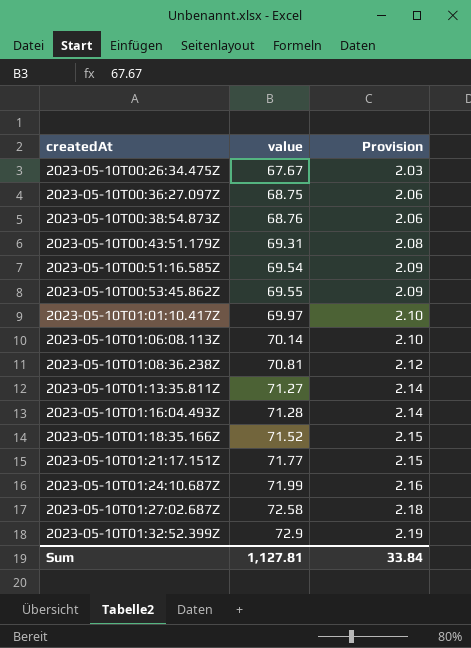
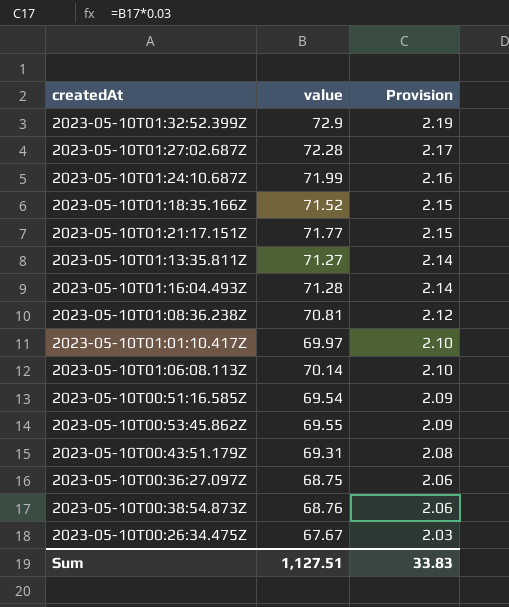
row order: createdAt ascending -> Provision descending
2023-05-10T01:27:02.687Z | value: 72.58 -> 72.28
2023-05-10T01:27:02.687Z | Provision: 2.18 -> 2.17
Sum | value: 1,127.81 -> 1,127.51
Sum | Provision: 33.84 -> 33.83

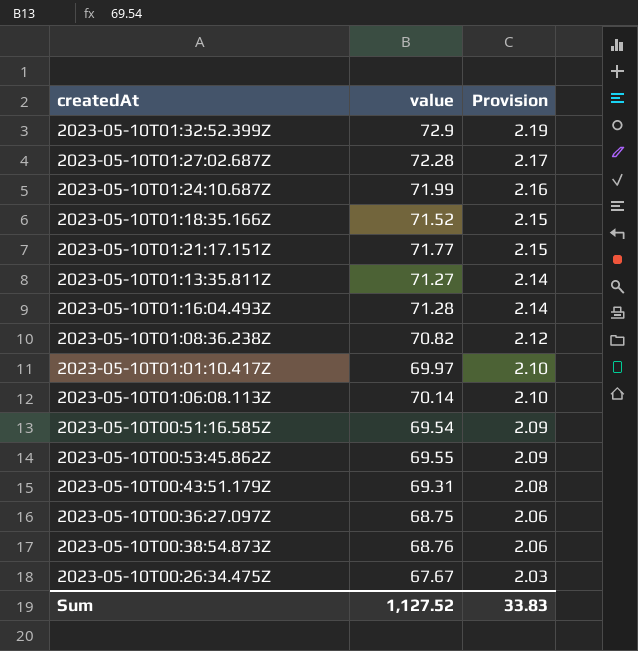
2023-05-10T01:08:36.238Z | value: 70.81 -> 70.82
Sum | value: 1,127.51 -> 1,127.52

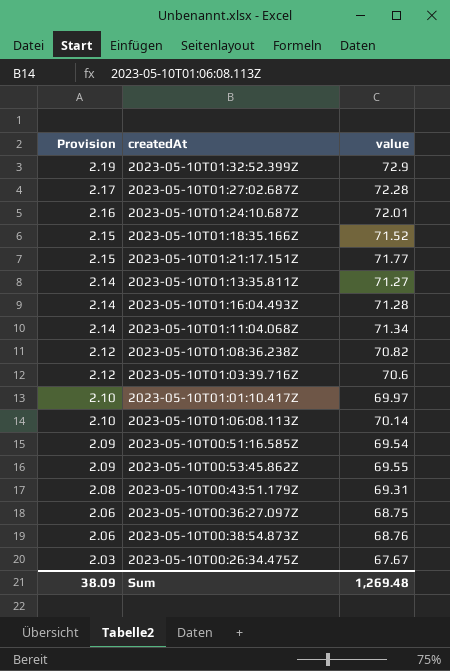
column Provision | position: 3 -> 1
2023-05-10T01:24:10.687Z | value: 71.99 -> 72.01
row 2023-05-10T01:11:04.068Z: none -> 2.14 | 71.34
row 2023-05-10T01:03:39.716Z: none -> 2.12 | 70.6
Sum | Provision: 33.83 -> 38.09
Sum | value: 1,127.52 -> 1,269.48

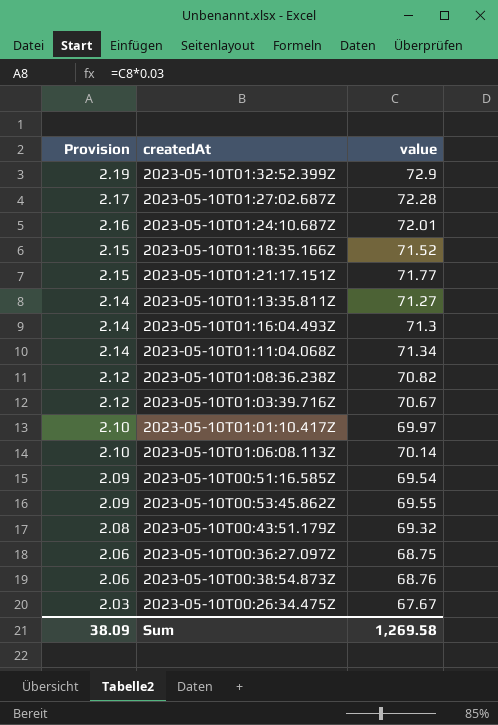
2023-05-10T01:16:04.493Z | value: 71.28 -> 71.3
2023-05-10T01:03:39.716Z | value: 70.6 -> 70.67
2023-05-10T00:43:51.179Z | value: 69.31 -> 69.32
Sum | value: 1,269.48 -> 1,269.58

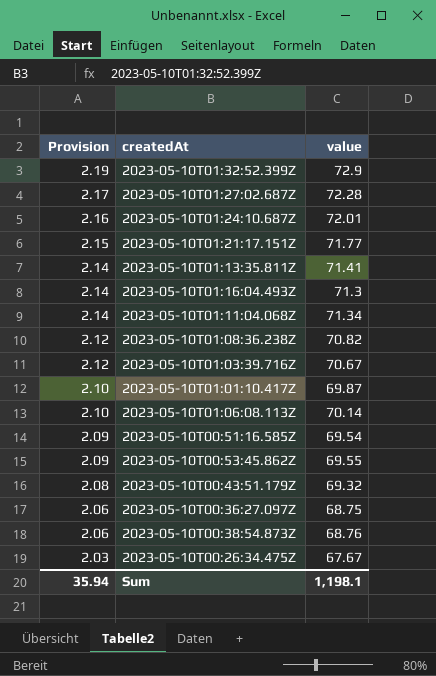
row 2023-05-10T01:18:35.166Z: 2.15 | 71.52 -> none
2023-05-10T01:13:35.811Z | value: 71.27 -> 71.41
2023-05-10T01:01:10.417Z | value: 69.97 -> 69.87
Sum | Provision: 38.09 -> 35.94
Sum | value: 1,269.58 -> 1,198.1

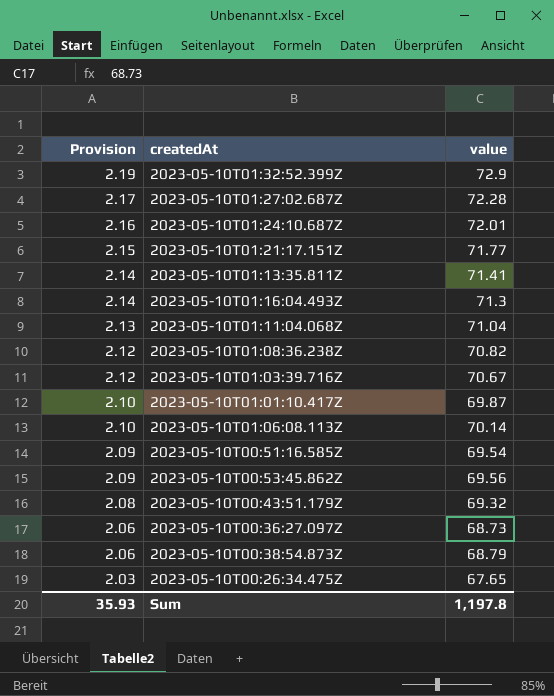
2023-05-10T01:11:04.068Z | Provision: 2.14 -> 2.13
2023-05-10T01:11:04.068Z | value: 71.34 -> 71.04
2023-05-10T00:53:45.862Z | value: 69.55 -> 69.56
2023-05-10T00:36:27.097Z | value: 68.75 -> 68.73
2023-05-10T00:38:54.873Z | value: 68.76 -> 68.79
2023-05-10T00:26:34.475Z | value: 67.67 -> 67.65
Sum | Provision: 35.94 -> 35.93
Sum | value: 1,198.1 -> 1,197.8

